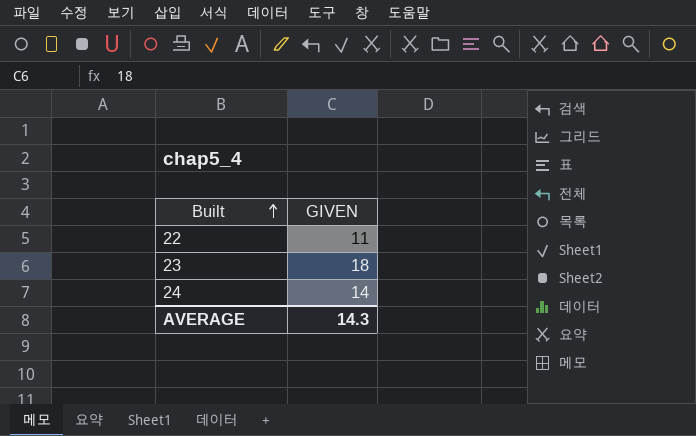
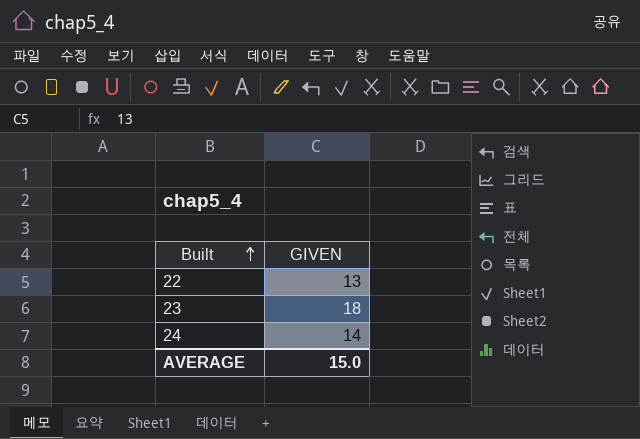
22 | GIVEN: 11 -> 13
AVERAGE | GIVEN: 14.3 -> 15.0

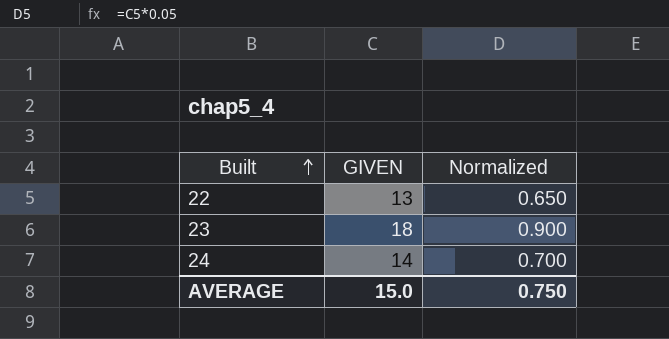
column Normalized | formula: none -> [GIVEN] * 0.05

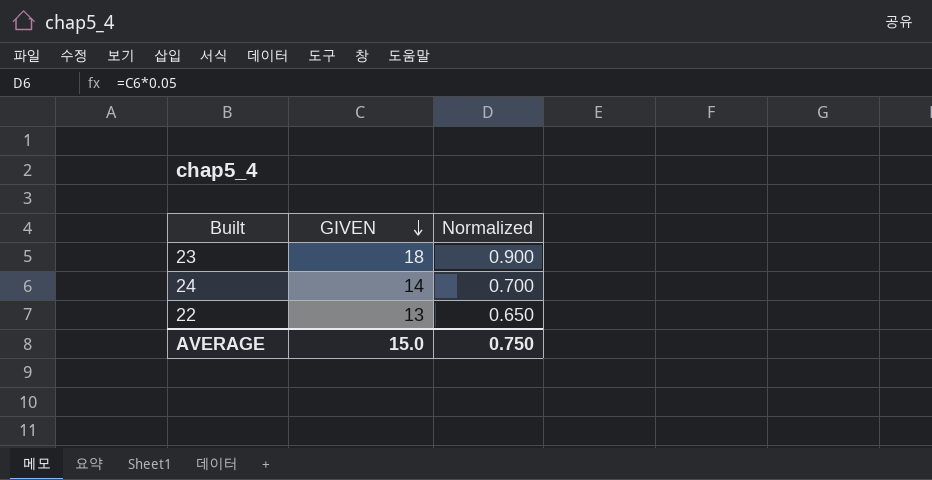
row order: Built ascending -> GIVEN descending

